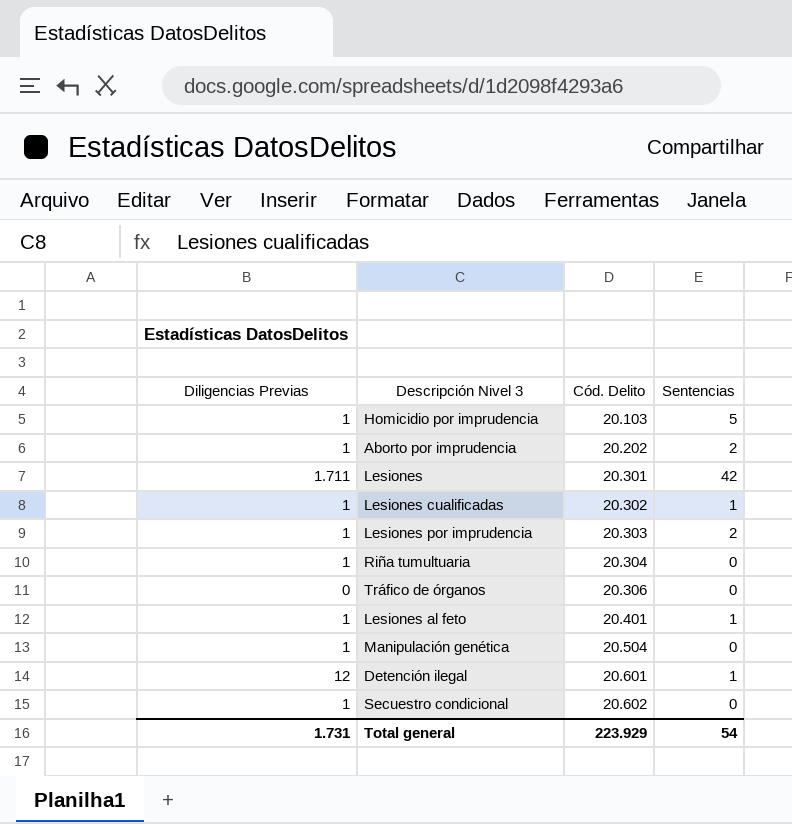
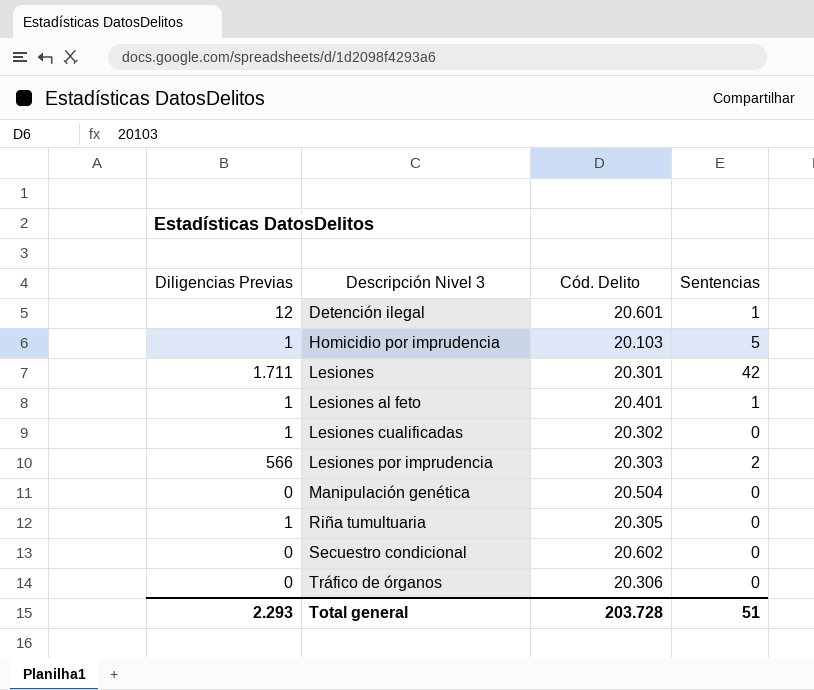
row order: Cód. Delito ascending -> Descripción Nivel 3 ascending
row Aborto por imprudencia: 1 | 20.202 | 2 -> none
Lesiones cualificadas | Sentencias: 1 -> 0
Lesiones por imprudencia | Diligencias Previas: 1 -> 566
Manipulación genética | Diligencias Previas: 1 -> 0
Riña tumultuaria | Cód. Delito: 20.304 -> 20.305
Secuestro condicional | Diligencias Previas: 1 -> 0
Total general | Diligencias Previas: 1.731 -> 2.293
Total general | Cód. Delito: 223.929 -> 203.728
Total general | Sentencias: 54 -> 51

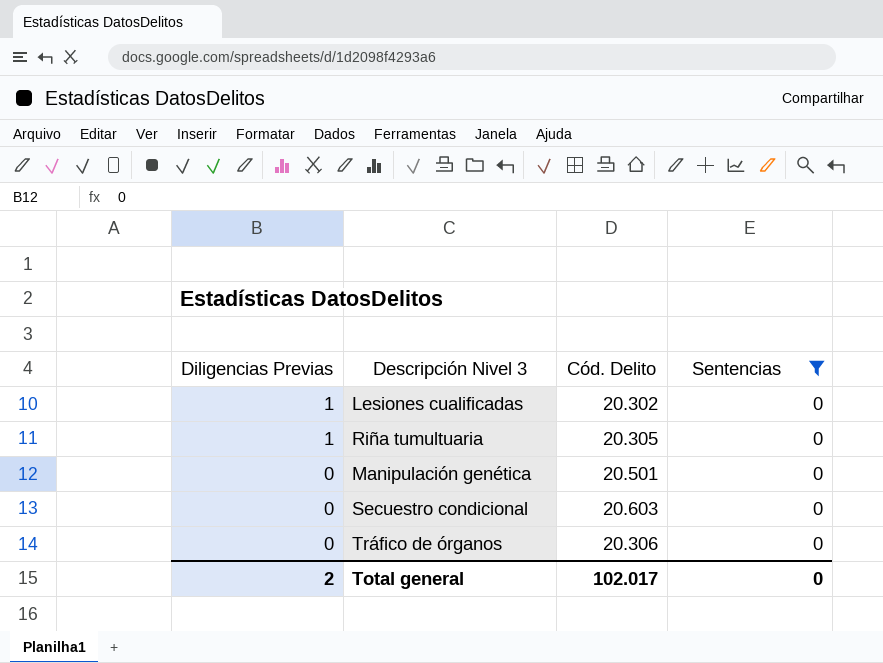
filter: none -> Sentencias = 0
row order: Descripción Nivel 3 ascending -> Diligencias Previas descending
Manipulación genética | Cód. Delito: 20.504 -> 20.501
Secuestro condicional | Cód. Delito: 20.602 -> 20.603
Total general | Diligencias Previas: 2.293 -> 2
Total general | Cód. Delito: 203.728 -> 102.017
Total general | Sentencias: 51 -> 0

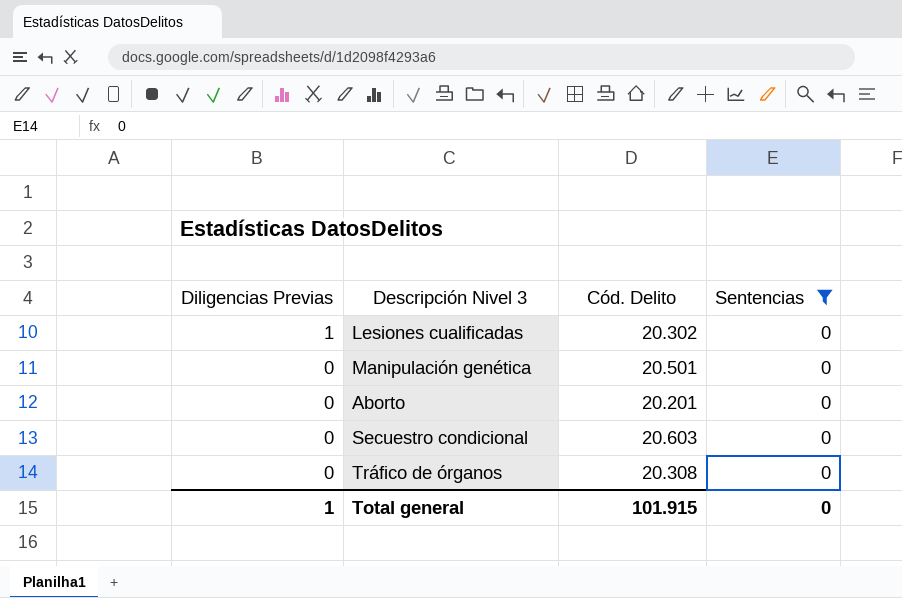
row Riña tumultuaria: 1 | 20.305 | 0 -> none
row Aborto: none -> 0 | 20.201 | 0
Tráfico de órganos | Cód. Delito: 20.306 -> 20.308
Total general | Diligencias Previas: 2 -> 1
Total general | Cód. Delito: 102.017 -> 101.915

